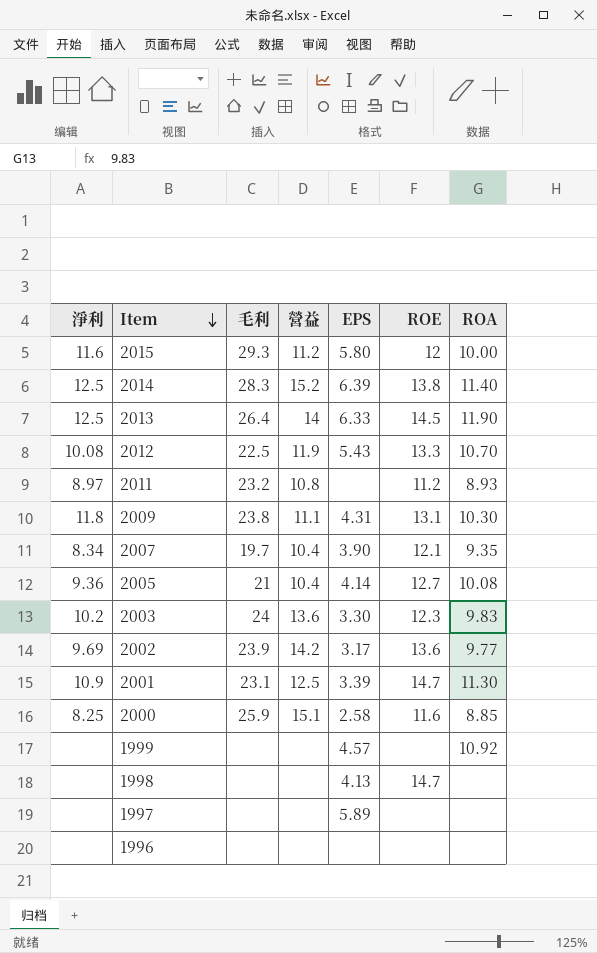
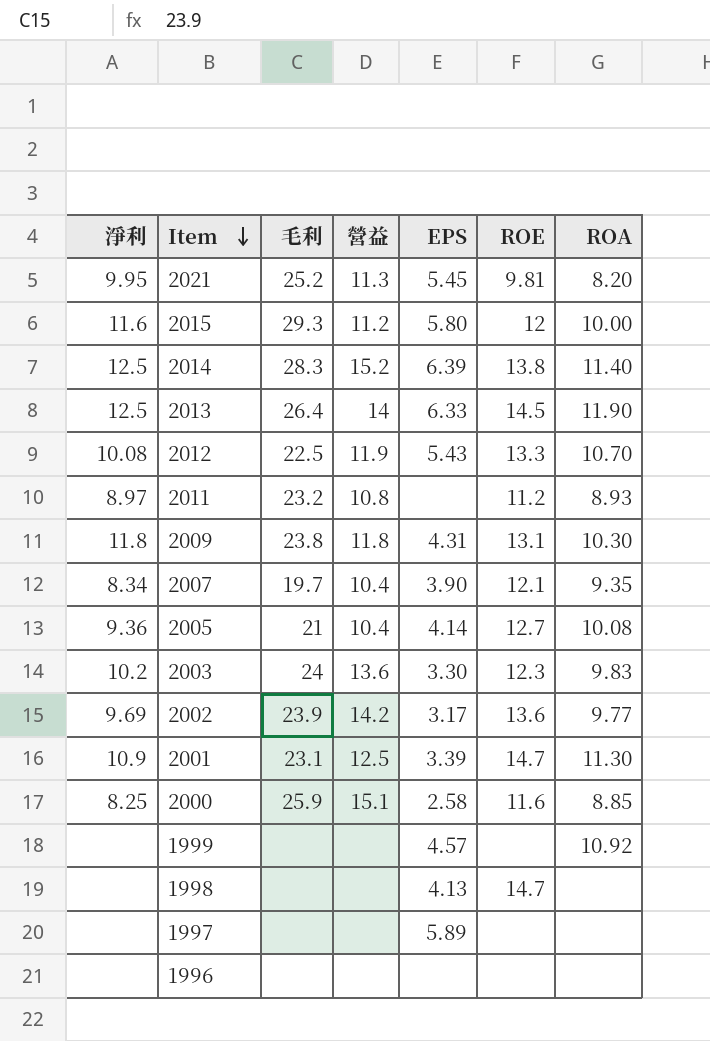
row 2021: none -> 9.95 | 25.2 | 11.3 | 5.45 | 9.81 | 8.20
2009 | 營益: 11.1 -> 11.8

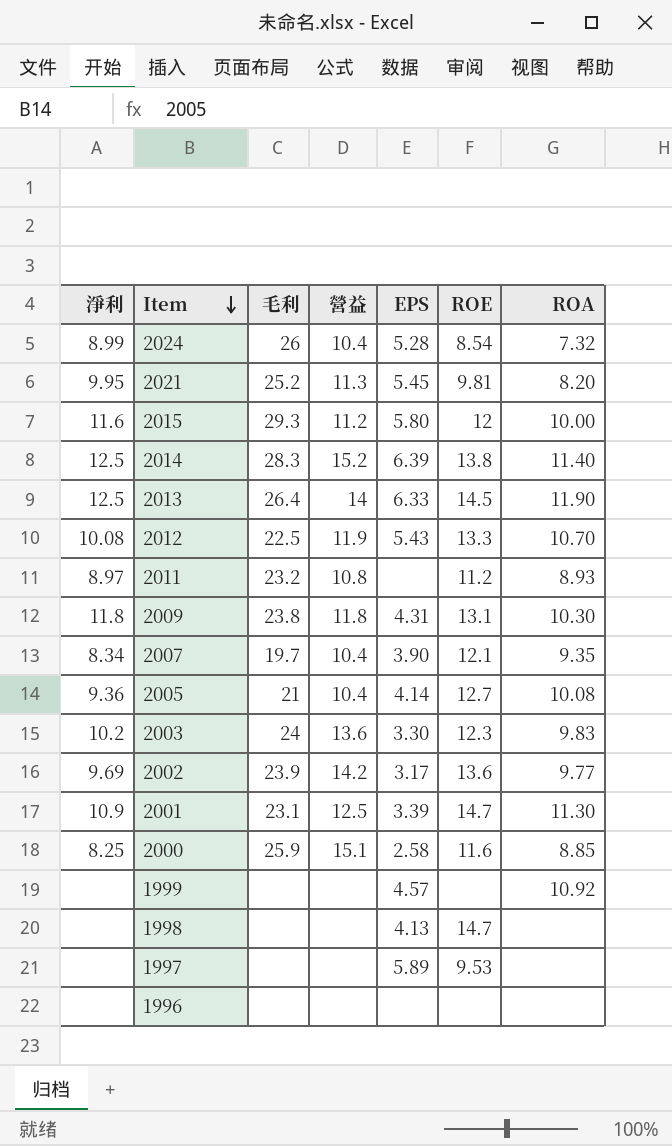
row 2024: none -> 8.99 | 26 | 10.4 | 5.28 | 8.54 | 7.32
1997 | ROE: none -> 9.53

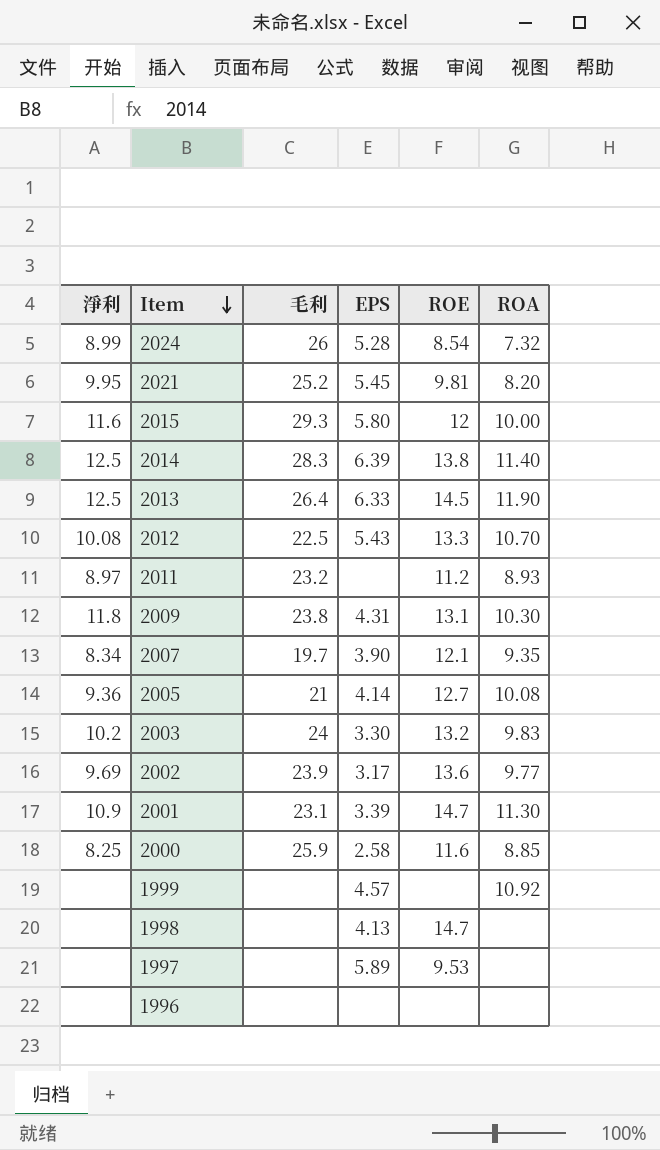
column 營益 | position: 4 -> none
2003 | ROE: 12.3 -> 13.2

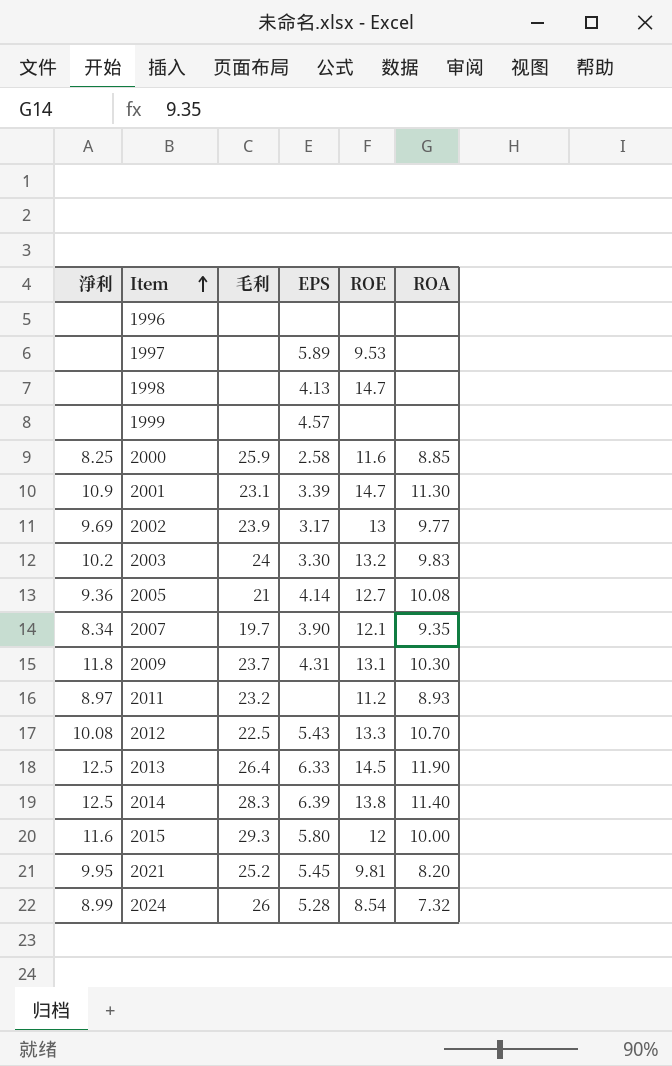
row order: Item descending -> Item ascending
1999 | ROA: 10.92 -> none
2002 | ROE: 13.6 -> 13
2009 | 毛利: 23.8 -> 23.7

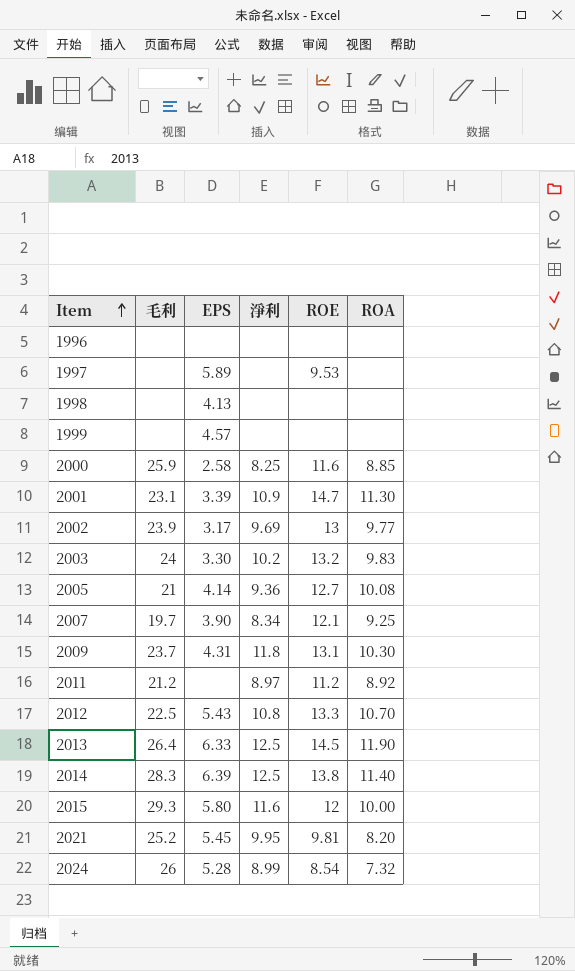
column 淨利 | position: 1 -> 4
1998 | ROE: 14.7 -> none
2007 | ROA: 9.35 -> 9.25
2011 | 毛利: 23.2 -> 21.2
2011 | ROA: 8.93 -> 8.92
2012 | 淨利: 10.08 -> 10.8

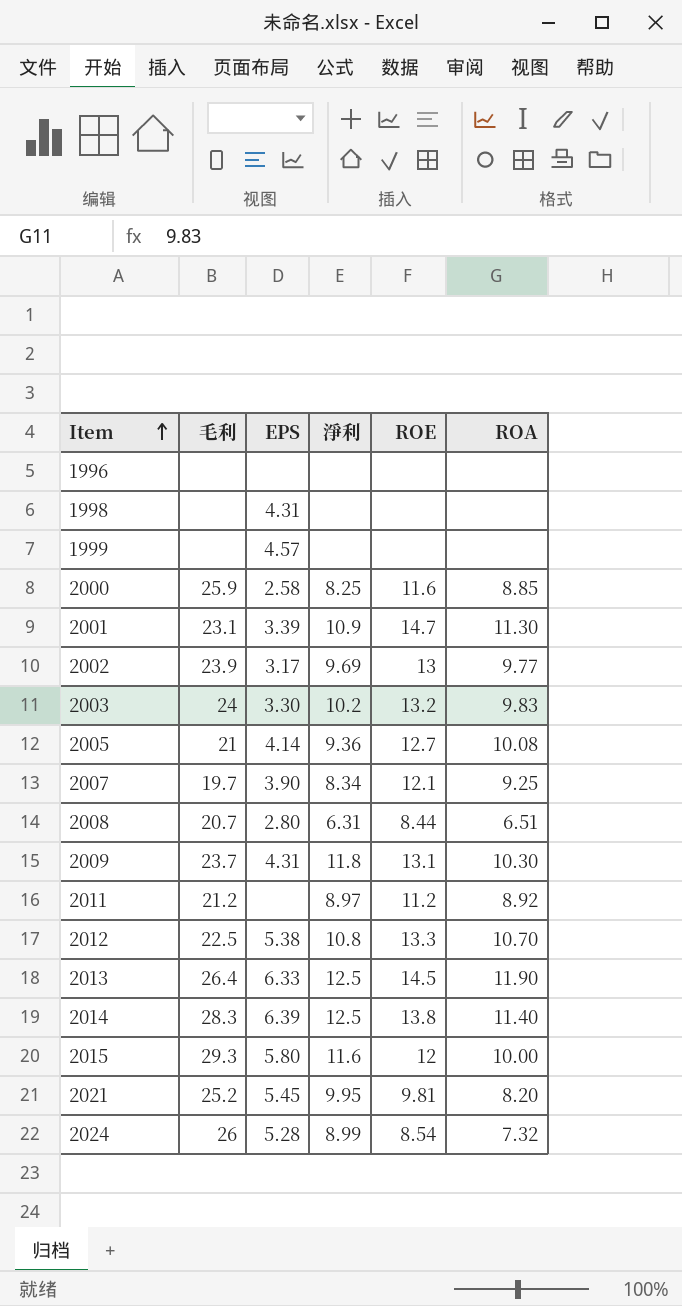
row 1997: none | 5.89 | none | 9.53 | none -> none
1998 | EPS: 4.13 -> 4.31
row 2008: none -> 20.7 | 2.80 | 6.31 | 8.44 | 6.51
2012 | EPS: 5.43 -> 5.38

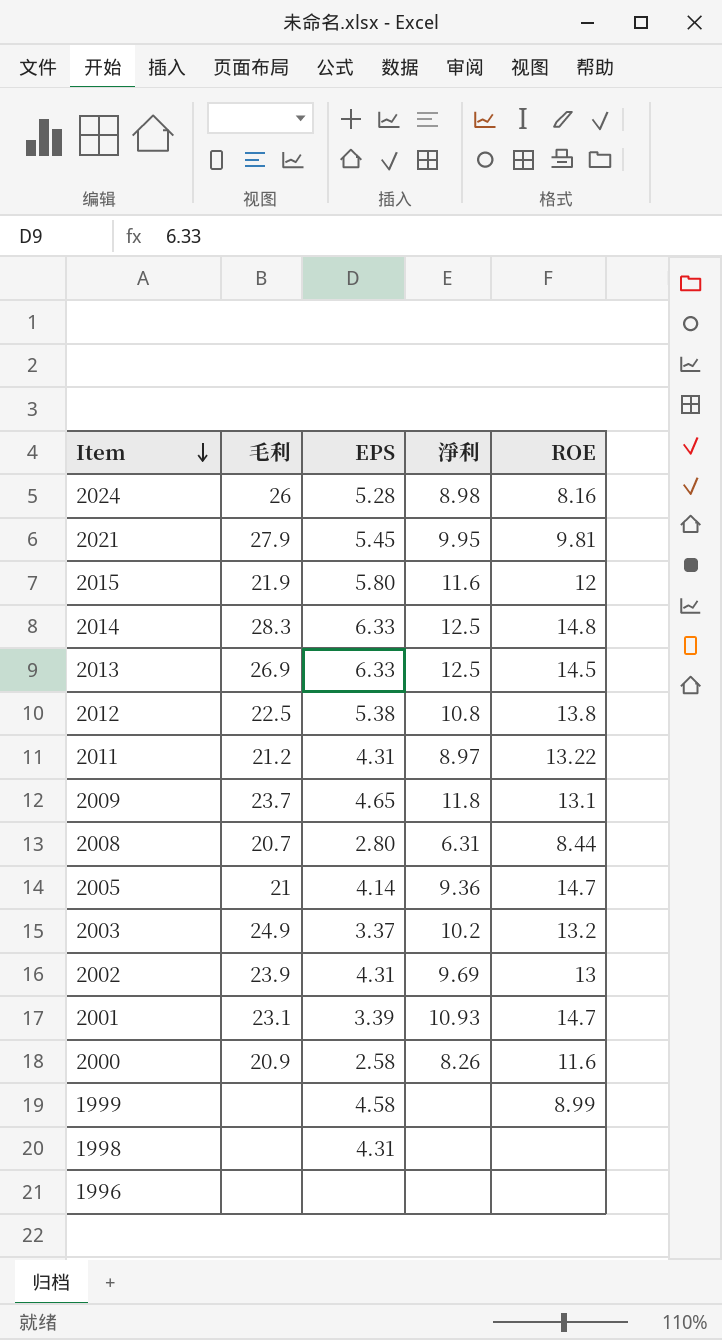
row order: Item ascending -> Item descending
column ROA | position: 6 -> none
row 2007: 19.7 | 3.90 | 8.34 | 12.1 | 9.25 -> none
2024 | 淨利: 8.99 -> 8.98
2024 | ROE: 8.54 -> 8.16
2021 | 毛利: 25.2 -> 27.9
2015 | 毛利: 29.3 -> 21.9
2014 | EPS: 6.39 -> 6.33
2014 | ROE: 13.8 -> 14.8
2013 | 毛利: 26.4 -> 26.9
2012 | ROE: 13.3 -> 13.8
2011 | EPS: none -> 4.31
2011 | ROE: 11.2 -> 13.22
2009 | EPS: 4.31 -> 4.65
2005 | ROE: 12.7 -> 14.7
2003 | 毛利: 24 -> 24.9
2003 | EPS: 3.30 -> 3.37
2002 | EPS: 3.17 -> 4.31
2001 | 淨利: 10.9 -> 10.93
2000 | 毛利: 25.9 -> 20.9
2000 | 淨利: 8.25 -> 8.26
1999 | EPS: 4.57 -> 4.58
1999 | ROE: none -> 8.99

